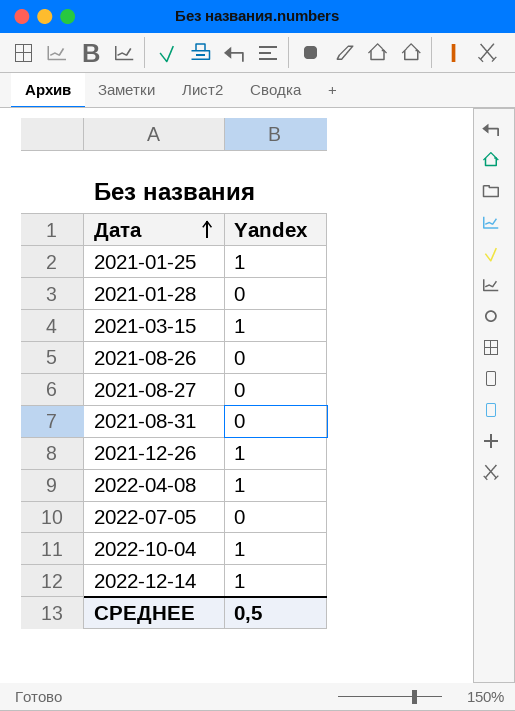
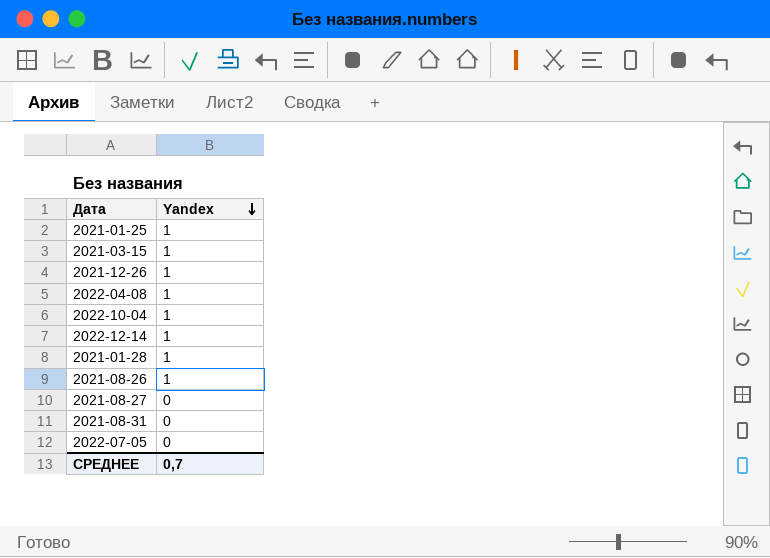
row order: Дата ascending -> Yandex descending
2021-01-28 | Yandex: 0 -> 1
2021-08-26 | Yandex: 0 -> 1
СРЕДНЕЕ | Yandex: 0,5 -> 0,7

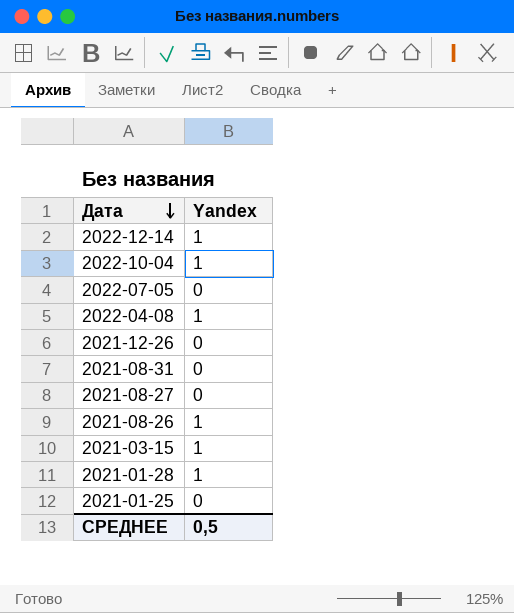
row order: Yandex descending -> Дата descending
2021-12-26 | Yandex: 1 -> 0
2021-01-25 | Yandex: 1 -> 0
СРЕДНЕЕ | Yandex: 0,7 -> 0,5

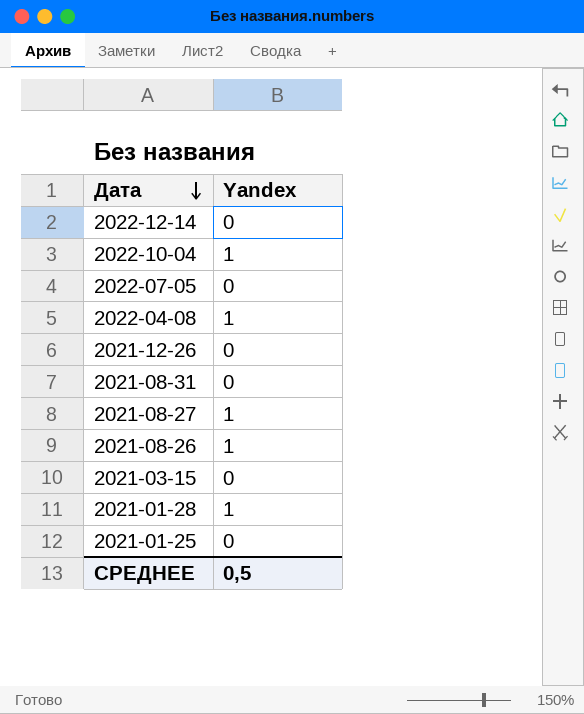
2022-12-14 | Yandex: 1 -> 0
2021-08-27 | Yandex: 0 -> 1
2021-03-15 | Yandex: 1 -> 0

